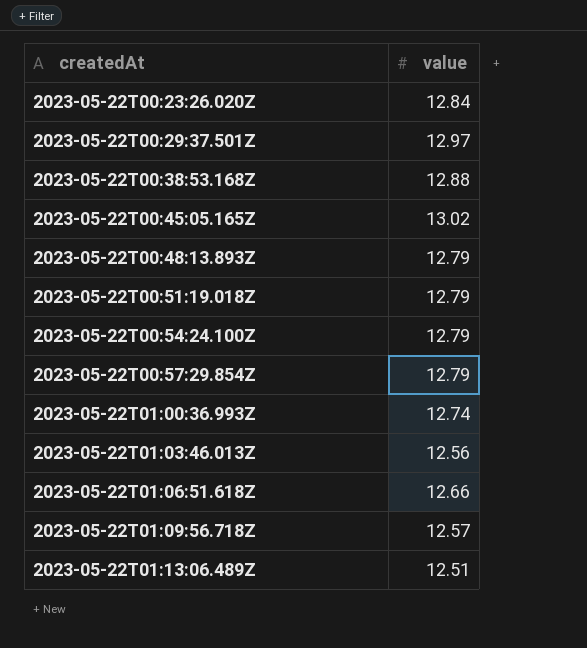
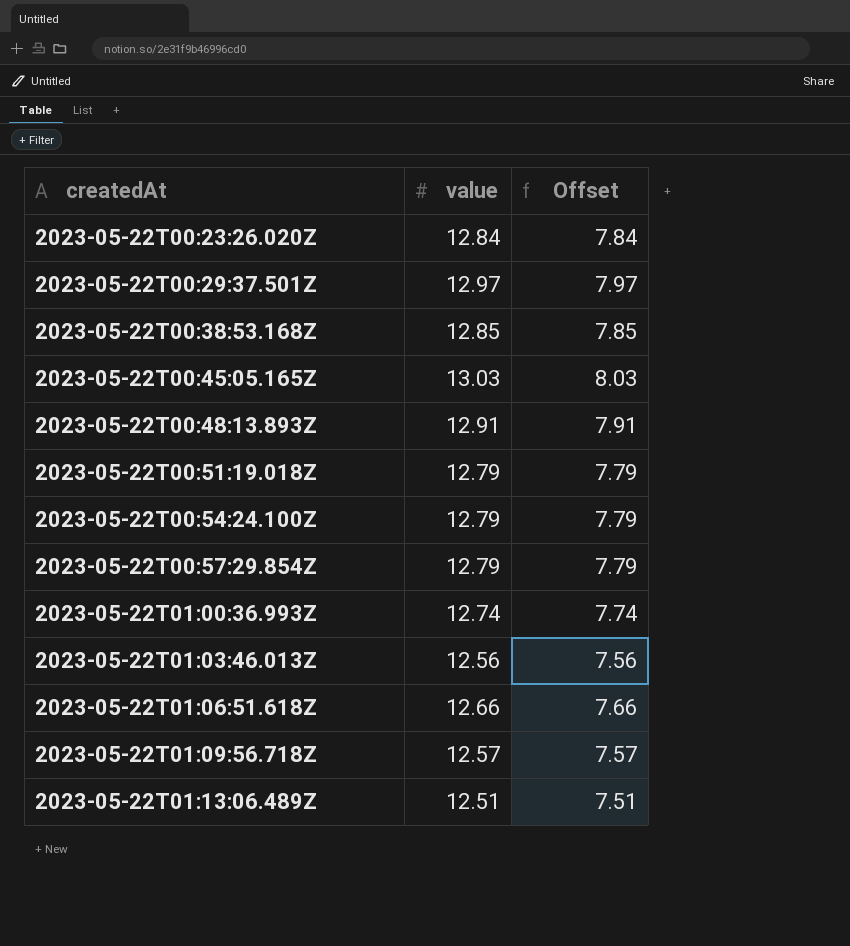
column Offset | formula: none -> [value] - 5
2023-05-22T00:38:53.168Z | value: 12.88 -> 12.85
2023-05-22T00:45:05.165Z | value: 13.02 -> 13.03
2023-05-22T00:48:13.893Z | value: 12.79 -> 12.91

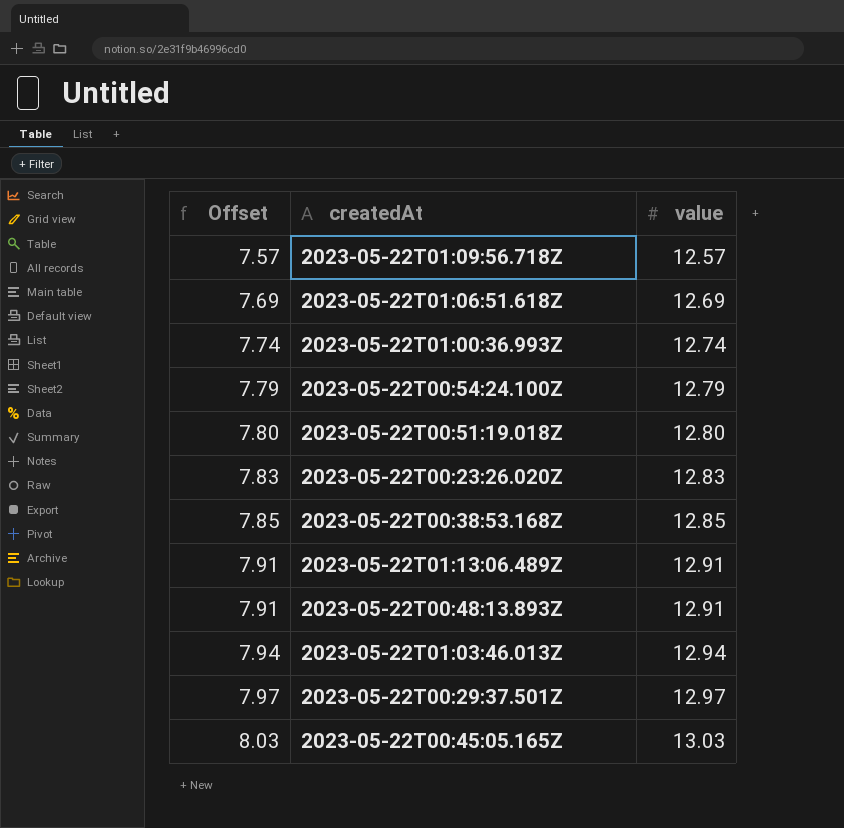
row order: createdAt ascending -> Offset ascending
column Offset | position: 3 -> 1
row 2023-05-22T00:57:29.854Z: 12.79 | 7.79 -> none
2023-05-22T01:06:51.618Z | Offset: 7.66 -> 7.69
2023-05-22T01:06:51.618Z | value: 12.66 -> 12.69
2023-05-22T00:51:19.018Z | Offset: 7.79 -> 7.80
2023-05-22T00:51:19.018Z | value: 12.79 -> 12.80
2023-05-22T00:23:26.020Z | Offset: 7.84 -> 7.83
2023-05-22T00:23:26.020Z | value: 12.84 -> 12.83
2023-05-22T01:13:06.489Z | Offset: 7.51 -> 7.91
2023-05-22T01:13:06.489Z | value: 12.51 -> 12.91
2023-05-22T01:03:46.013Z | Offset: 7.56 -> 7.94
2023-05-22T01:03:46.013Z | value: 12.56 -> 12.94

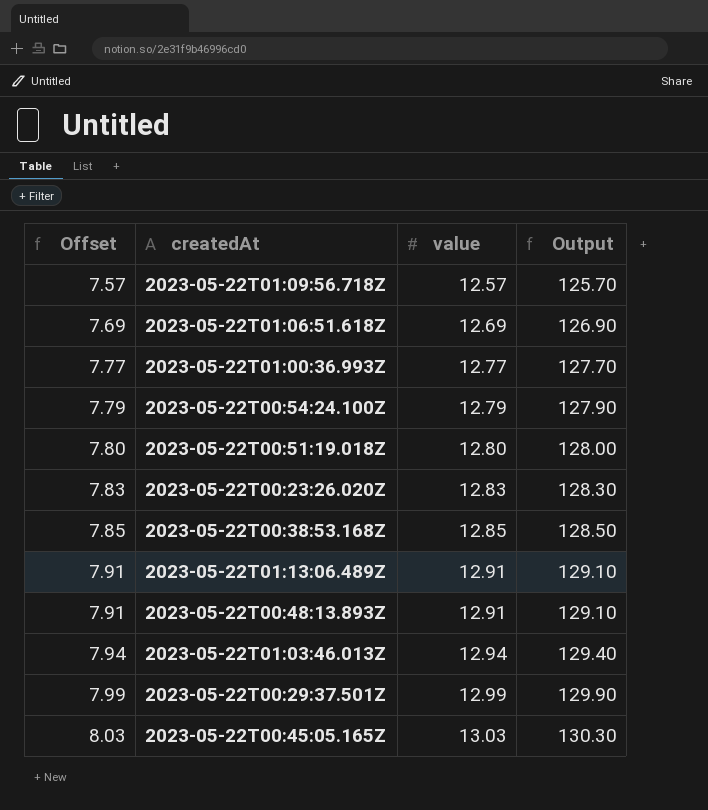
column Output | formula: none -> [value] * 10
2023-05-22T01:00:36.993Z | Offset: 7.74 -> 7.77
2023-05-22T01:00:36.993Z | value: 12.74 -> 12.77
2023-05-22T00:29:37.501Z | Offset: 7.97 -> 7.99
2023-05-22T00:29:37.501Z | value: 12.97 -> 12.99

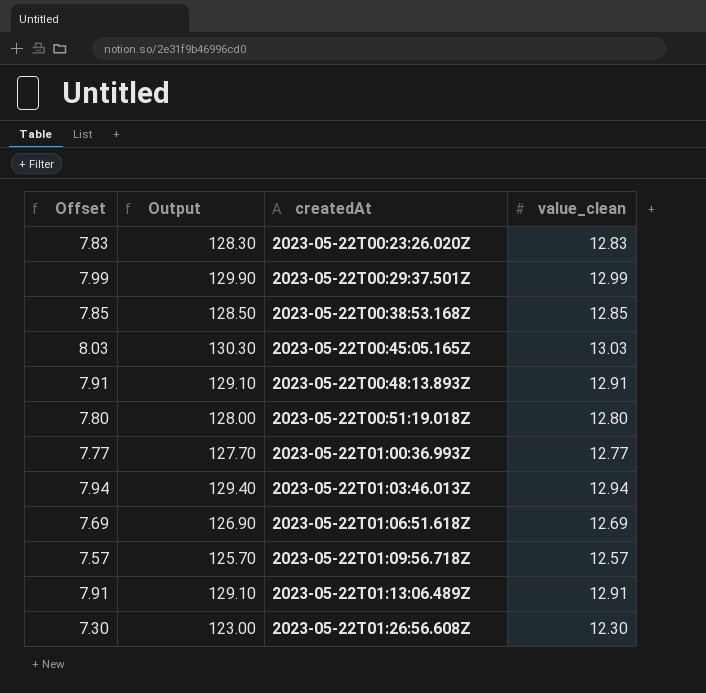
row order: Offset ascending -> createdAt ascending
column Output | position: 4 -> 2
column name: value -> value_clean
row 2023-05-22T00:54:24.100Z: 7.79 | 12.79 | 127.90 -> none
row 2023-05-22T01:26:56.608Z: none -> 7.30 | 123.00 | 12.30

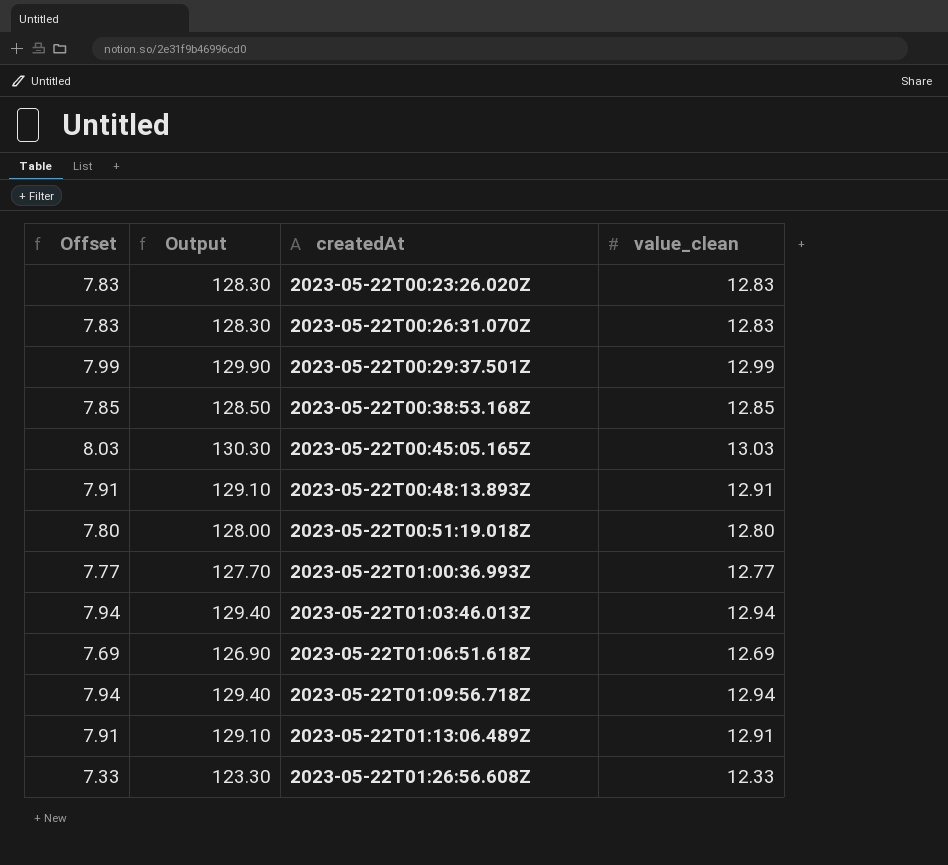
row 2023-05-22T00:26:31.070Z: none -> 7.83 | 128.30 | 12.83
2023-05-22T01:09:56.718Z | Offset: 7.57 -> 7.94
2023-05-22T01:09:56.718Z | Output: 125.70 -> 129.40
2023-05-22T01:09:56.718Z | value_clean: 12.57 -> 12.94
2023-05-22T01:26:56.608Z | Offset: 7.30 -> 7.33
2023-05-22T01:26:56.608Z | Output: 123.00 -> 123.30
2023-05-22T01:26:56.608Z | value_clean: 12.30 -> 12.33

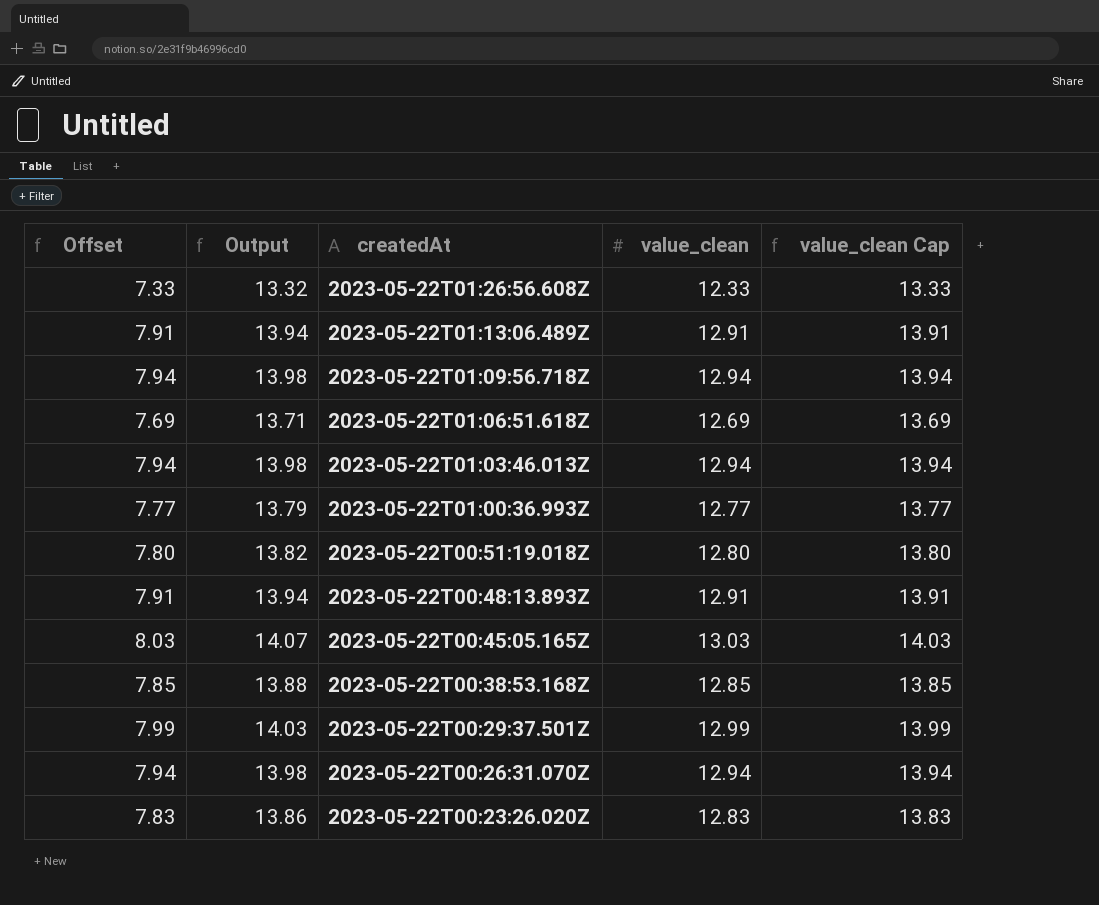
row order: createdAt ascending -> createdAt descending
column Output | formula: [value_clean] * 10 -> [value_clean] * 1.08
column value_clean Cap | formula: none -> [value_clean] + 1
2023-05-22T00:26:31.070Z | Offset: 7.83 -> 7.94
2023-05-22T00:26:31.070Z | value_clean: 12.83 -> 12.94

